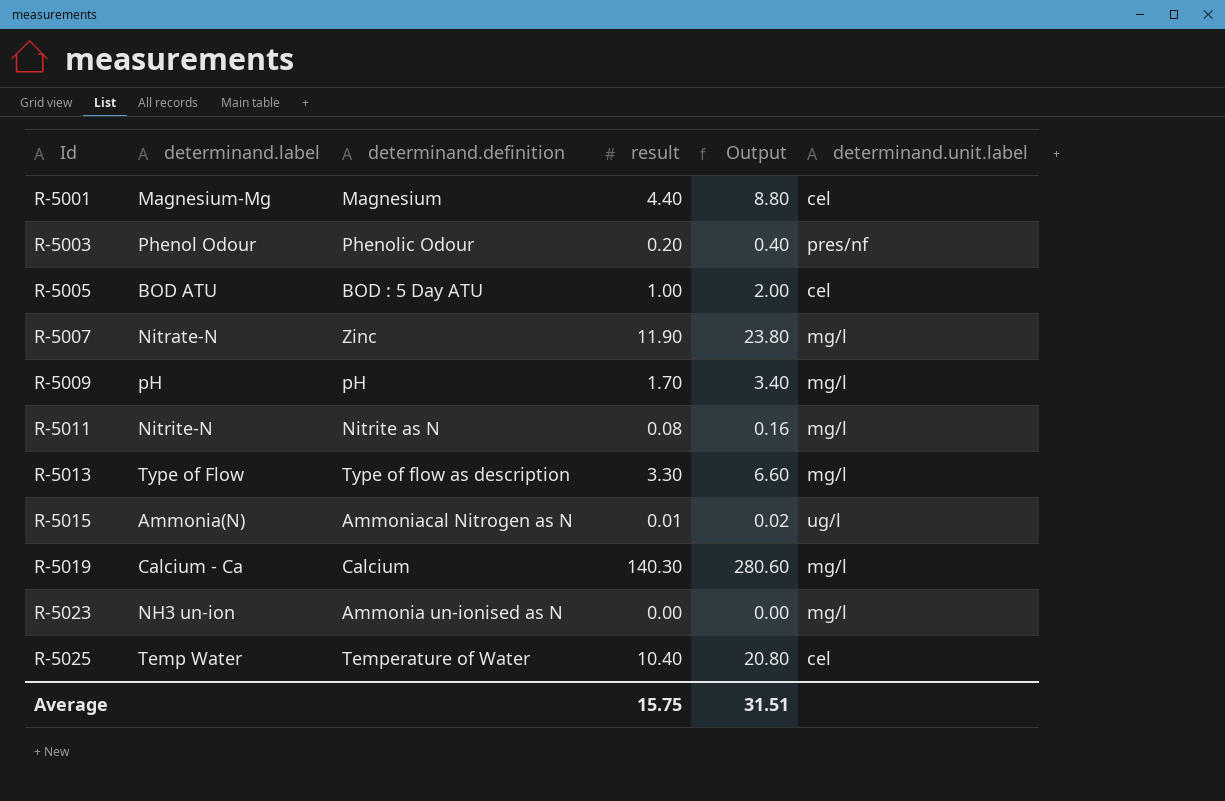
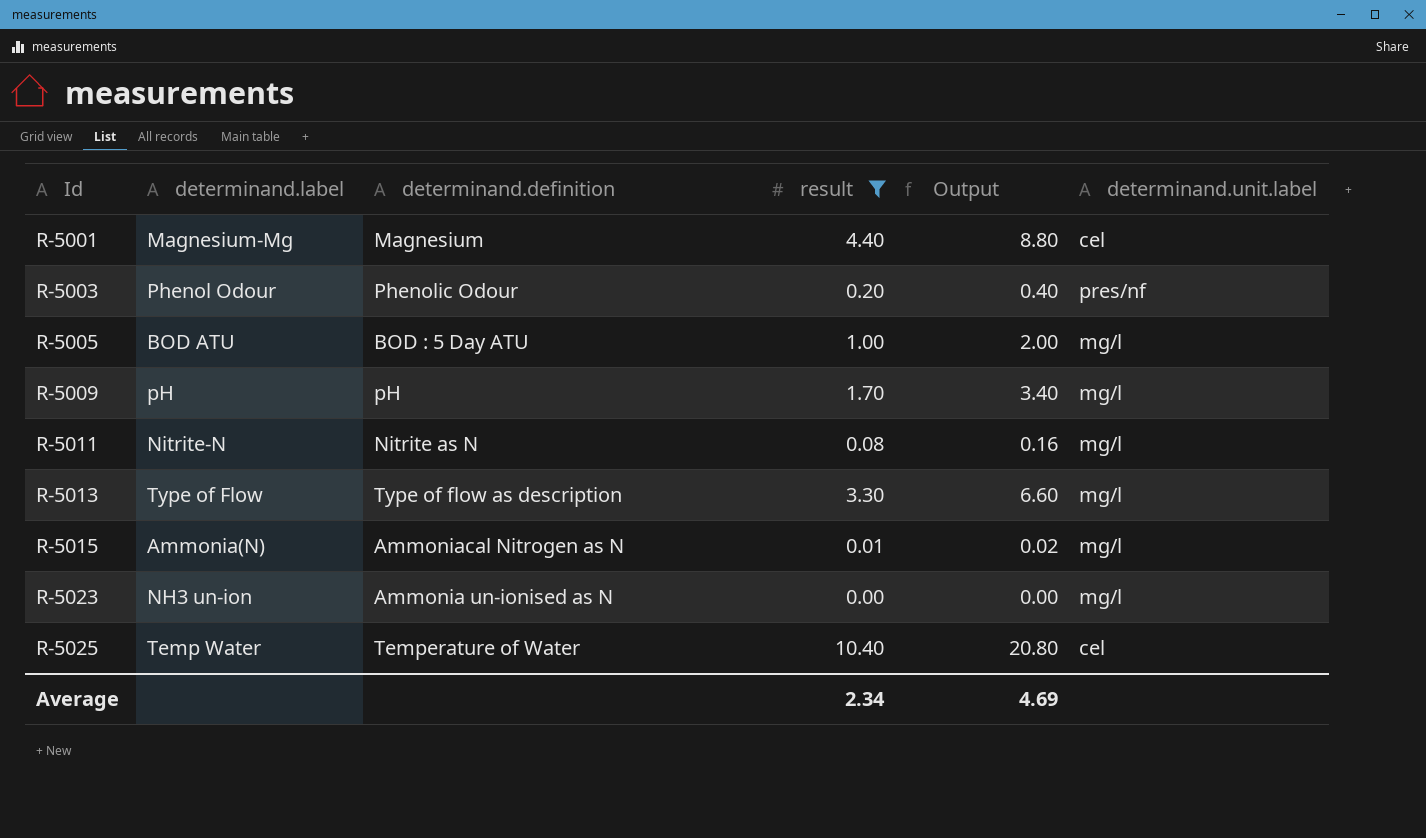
filter: none -> result <= 10.40
R-5005 | determinand.unit.label: cel -> mg/l
R-5015 | determinand.unit.label: ug/l -> mg/l
Average | result: 15.75 -> 2.34
Average | Output: 31.51 -> 4.69

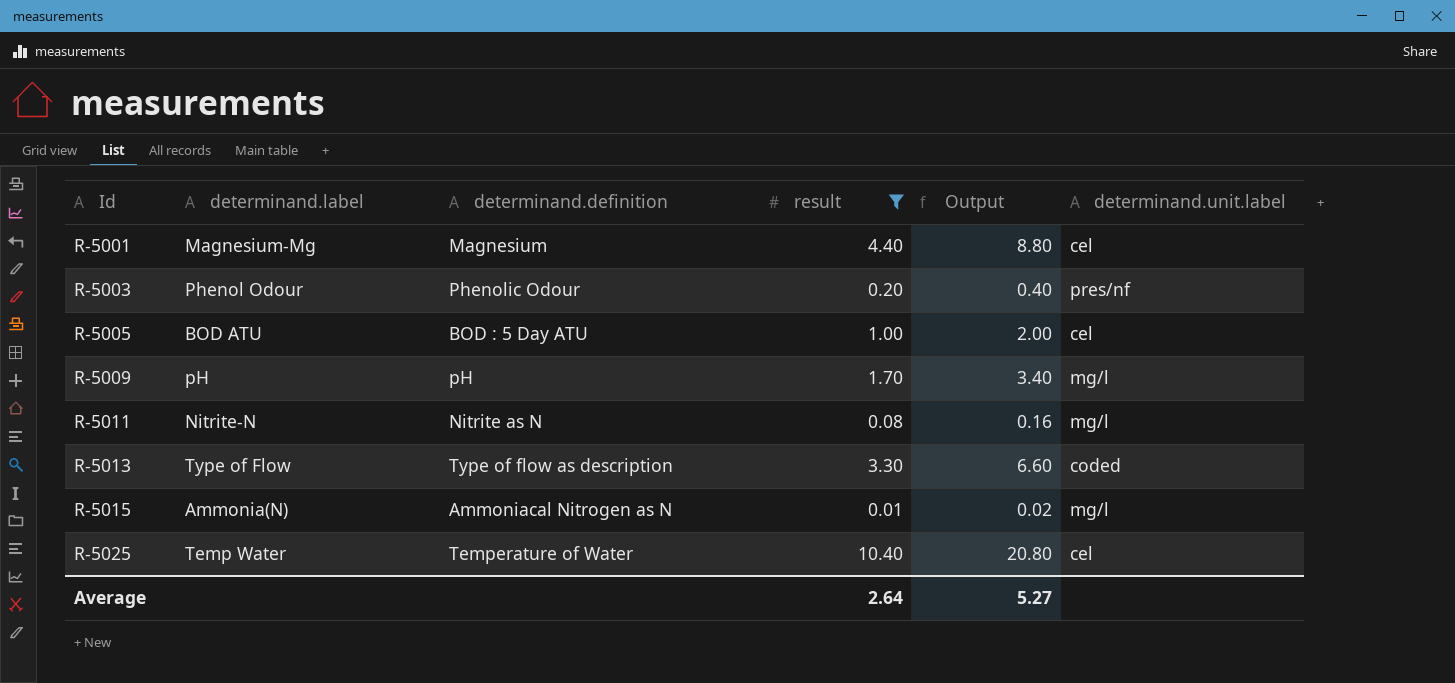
row R-5023: NH3 un-ion | Ammonia un-ionised as N | 0.00 | 0.00 | mg/l -> none
R-5005 | determinand.unit.label: mg/l -> cel
R-5013 | determinand.unit.label: mg/l -> coded
Average | result: 2.34 -> 2.64
Average | Output: 4.69 -> 5.27

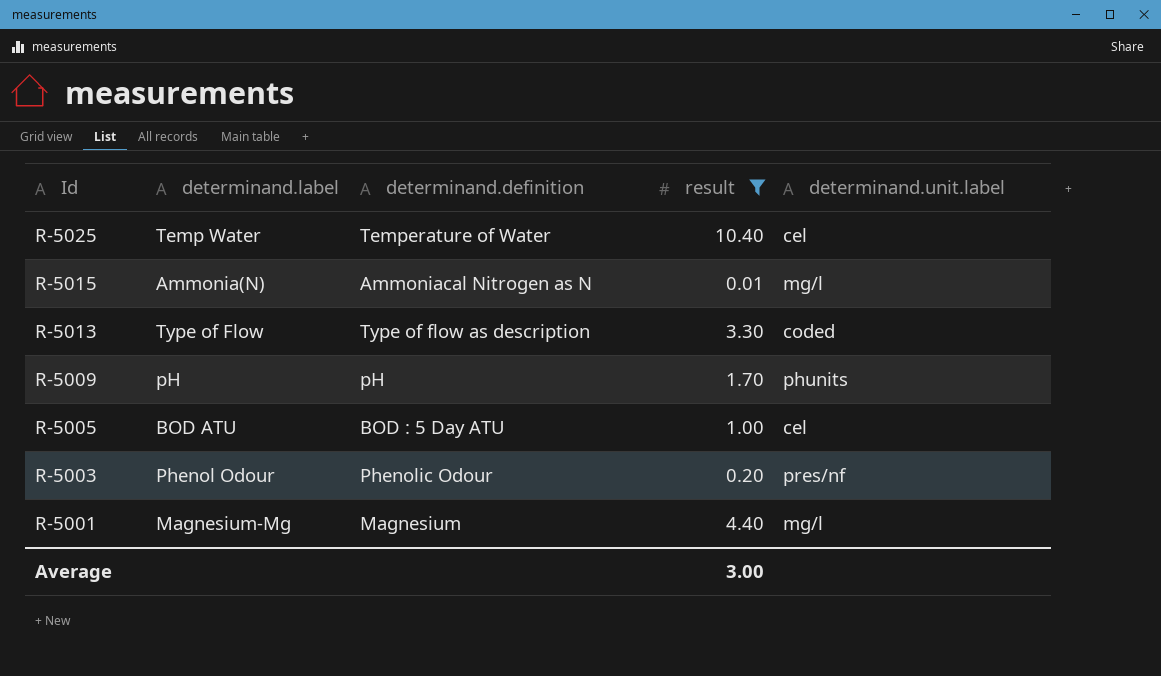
row order: Id ascending -> Id descending
column Output | formula: [result] * 2 -> none
row R-5011: Nitrite-N | Nitrite as N | 0.08 | 0.16 | mg/l -> none
R-5009 | determinand.unit.label: mg/l -> phunits
R-5001 | determinand.unit.label: cel -> mg/l
Average | result: 2.64 -> 3.00

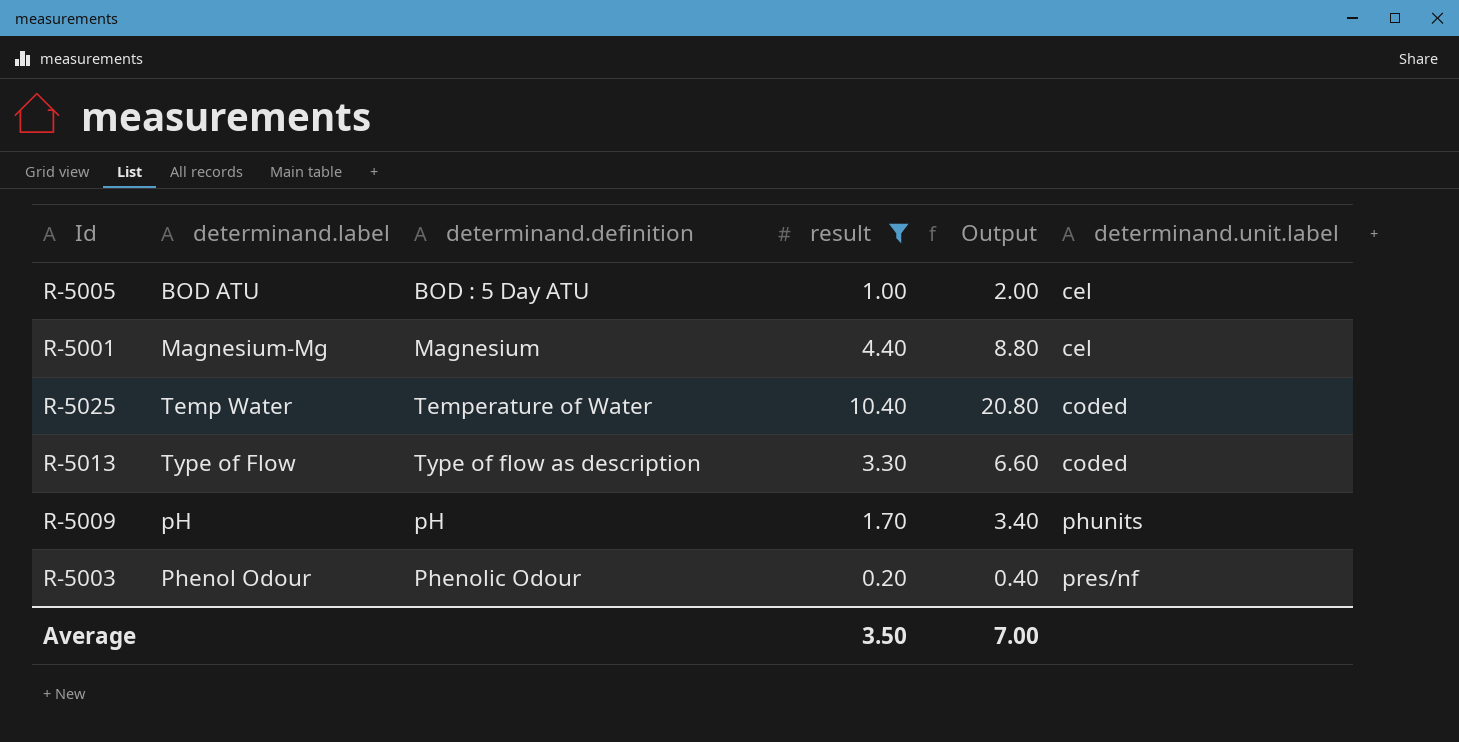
row order: Id descending -> determinand.unit.label ascending
column Output | formula: none -> [result] * 2
row R-5015: Ammonia(N) | Ammoniacal Nitrogen as N | 0.01 | mg/l -> none
R-5001 | determinand.unit.label: mg/l -> cel
R-5025 | determinand.unit.label: cel -> coded
Average | result: 3.00 -> 3.50

